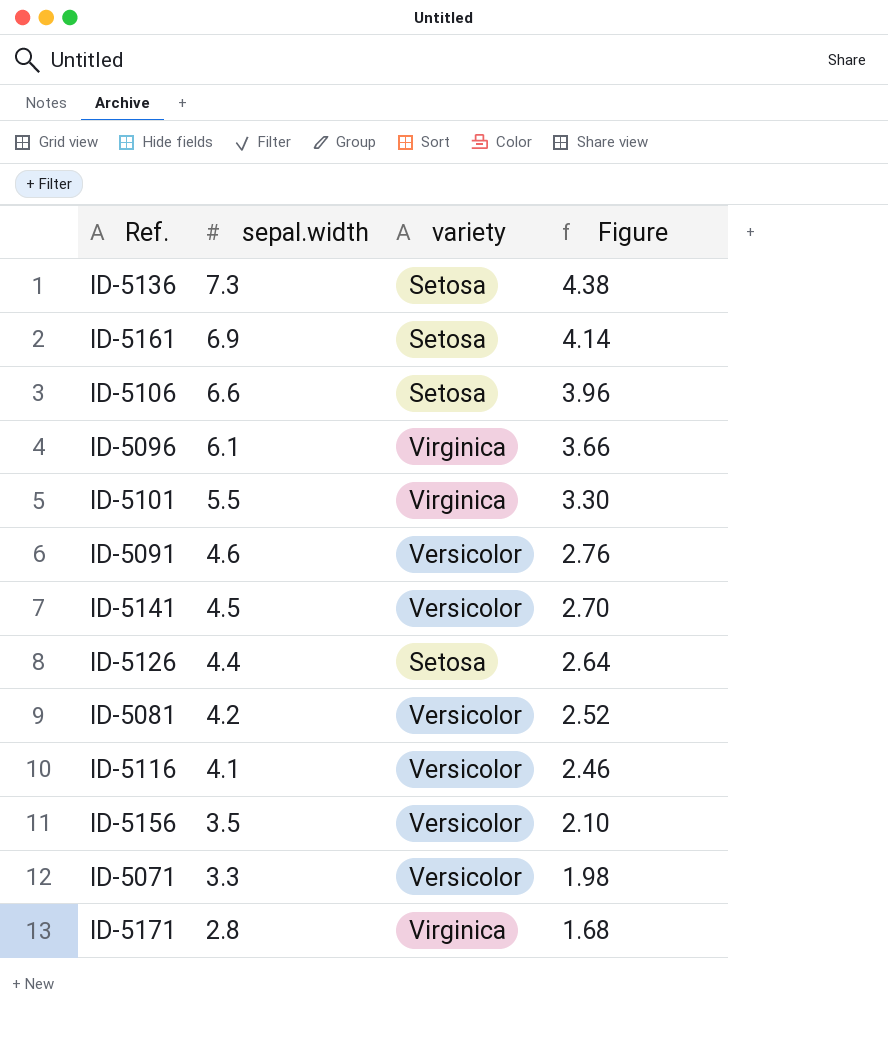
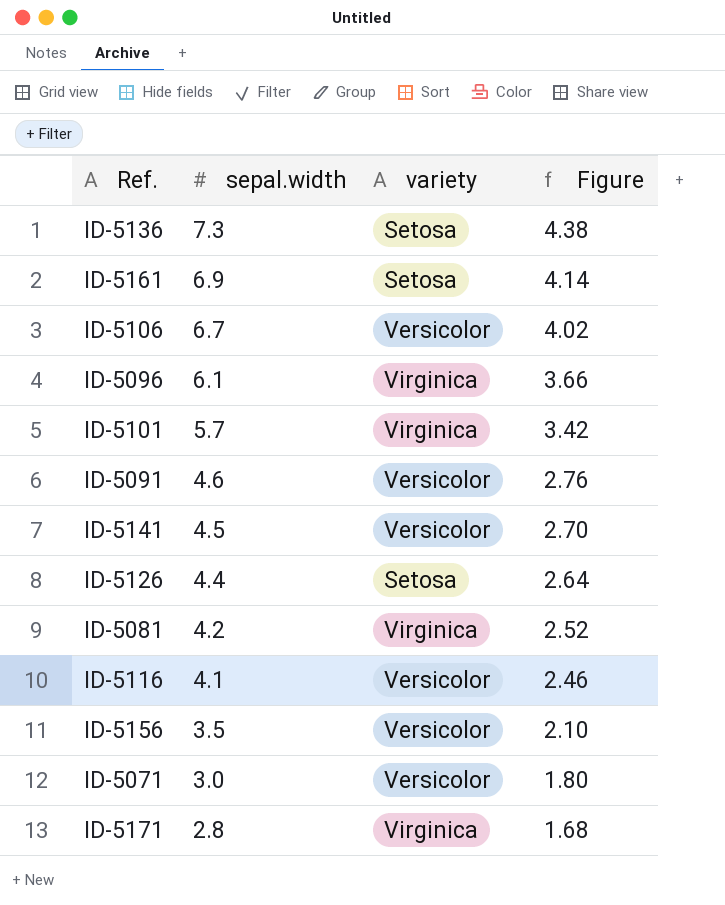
ID-5106 | sepal.width: 6.6 -> 6.7
ID-5106 | variety: Setosa -> Versicolor
ID-5106 | Figure: 3.96 -> 4.02
ID-5101 | sepal.width: 5.5 -> 5.7
ID-5101 | Figure: 3.30 -> 3.42
ID-5081 | variety: Versicolor -> Virginica
ID-5071 | sepal.width: 3.3 -> 3.0
ID-5071 | Figure: 1.98 -> 1.80

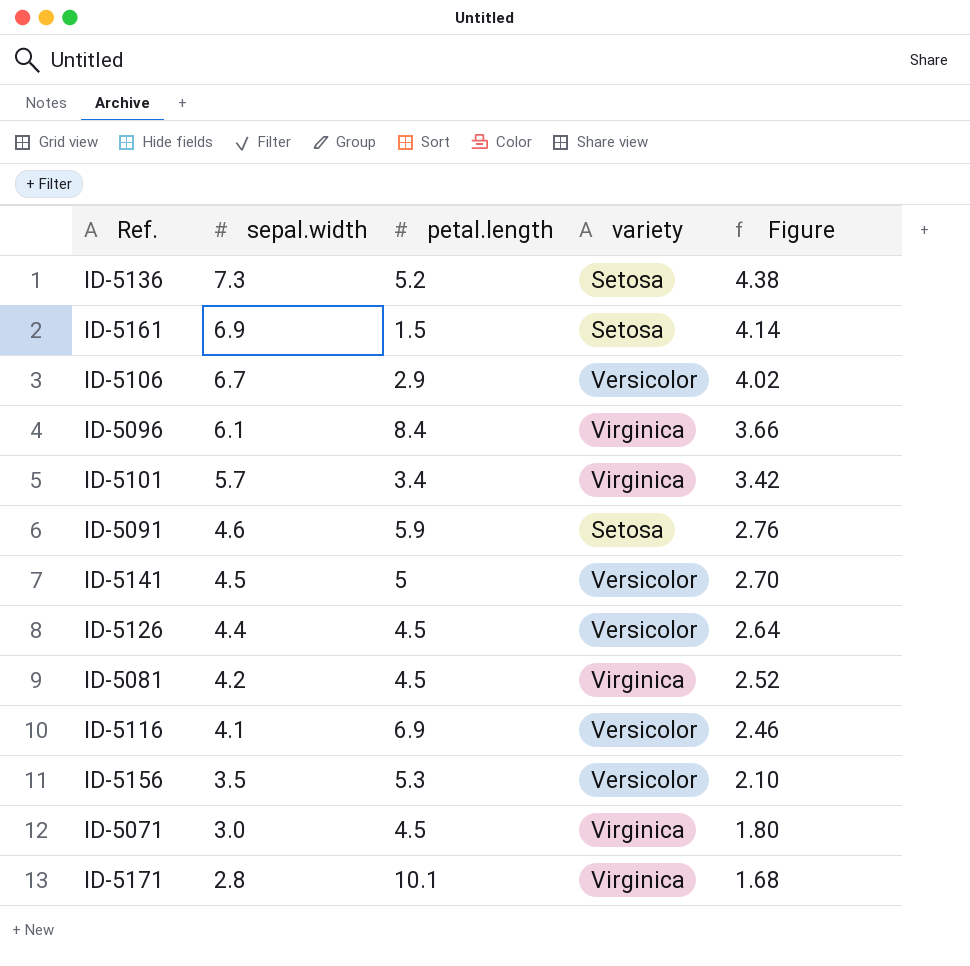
column petal.length | position: none -> 3
ID-5091 | variety: Versicolor -> Setosa
ID-5126 | variety: Setosa -> Versicolor
ID-5071 | variety: Versicolor -> Virginica

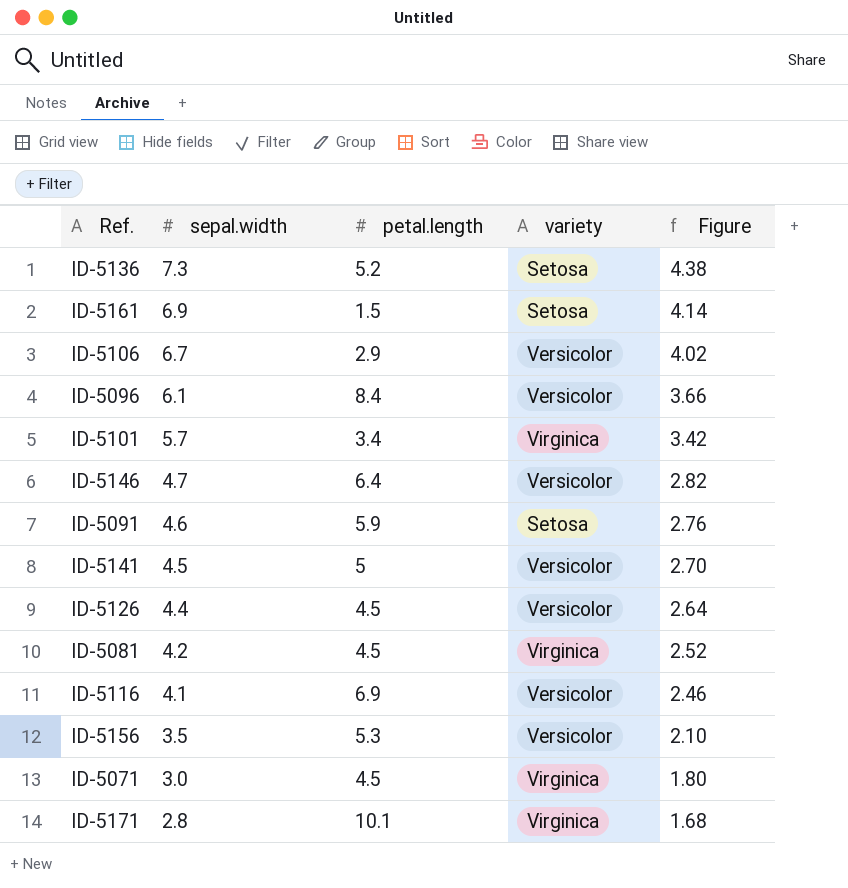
ID-5096 | variety: Virginica -> Versicolor
row ID-5146: none -> 4.7 | 6.4 | Versicolor | 2.82

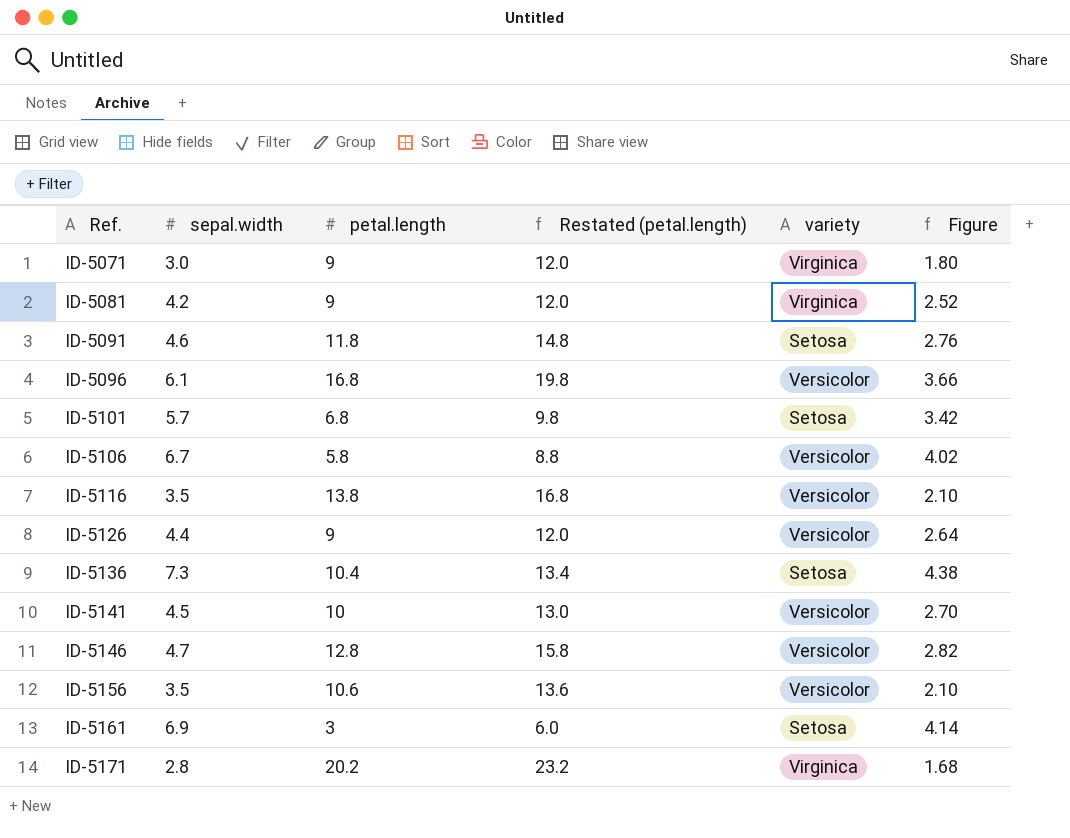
row order: sepal.width descending -> Ref. ascending
column Restated (petal.length) | formula: none -> [petal.length] + 3
ID-5071 | petal.length: 4.5 -> 9
ID-5081 | petal.length: 4.5 -> 9
ID-5091 | petal.length: 5.9 -> 11.8
ID-5096 | petal.length: 8.4 -> 16.8
ID-5101 | petal.length: 3.4 -> 6.8
ID-5101 | variety: Virginica -> Setosa
ID-5106 | petal.length: 2.9 -> 5.8
ID-5116 | sepal.width: 4.1 -> 3.5
ID-5116 | petal.length: 6.9 -> 13.8
ID-5116 | Figure: 2.46 -> 2.10
ID-5126 | petal.length: 4.5 -> 9
ID-5136 | petal.length: 5.2 -> 10.4
ID-5141 | petal.length: 5 -> 10
ID-5146 | petal.length: 6.4 -> 12.8
ID-5156 | petal.length: 5.3 -> 10.6
ID-5161 | petal.length: 1.5 -> 3
ID-5171 | petal.length: 10.1 -> 20.2

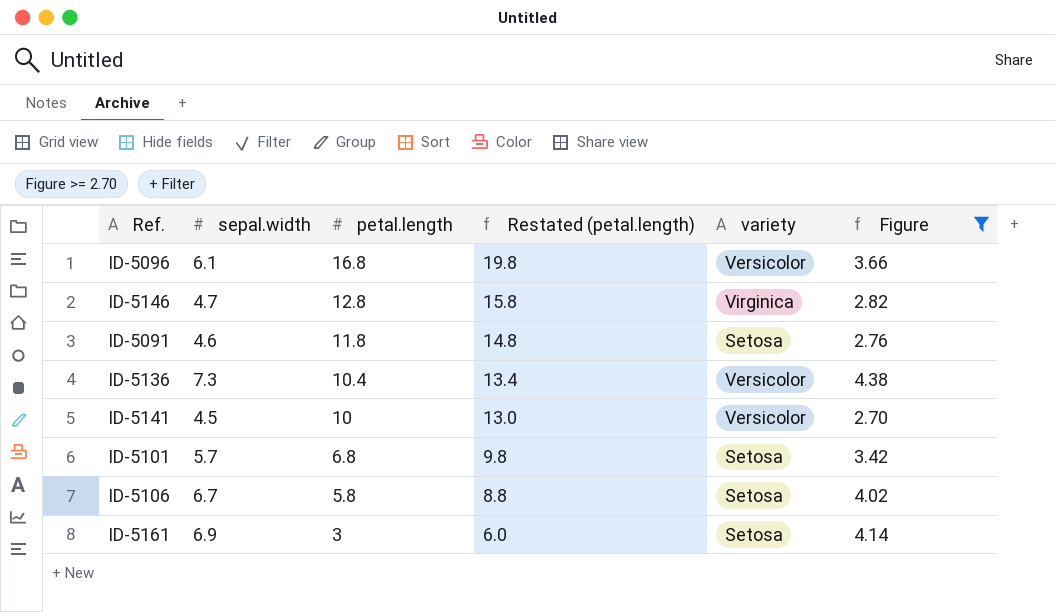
filter: none -> Figure >= 2.70
row order: Ref. ascending -> petal.length descending
ID-5146 | variety: Versicolor -> Virginica
ID-5136 | variety: Setosa -> Versicolor
ID-5106 | variety: Versicolor -> Setosa

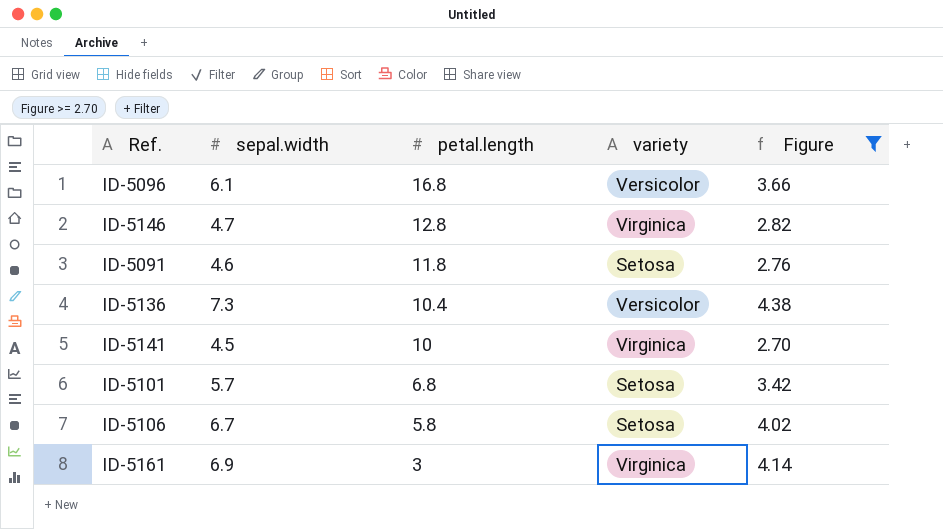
column Restated (petal.length) | formula: [petal.length] + 3 -> none
ID-5141 | variety: Versicolor -> Virginica
ID-5161 | variety: Setosa -> Virginica

